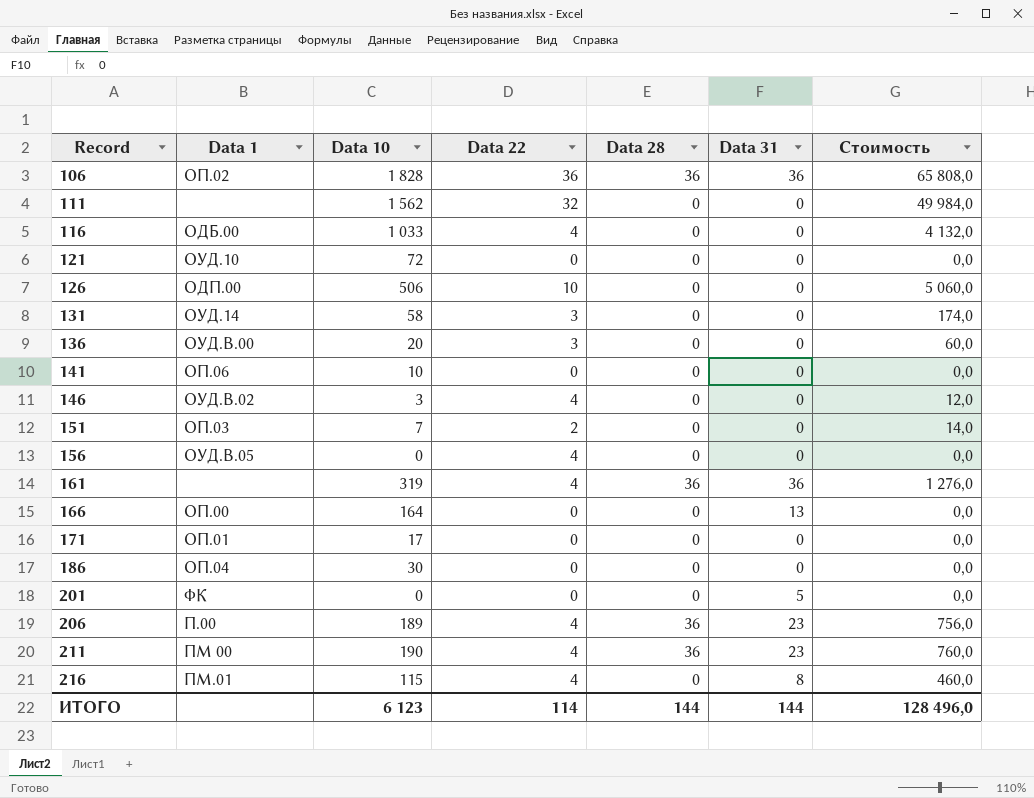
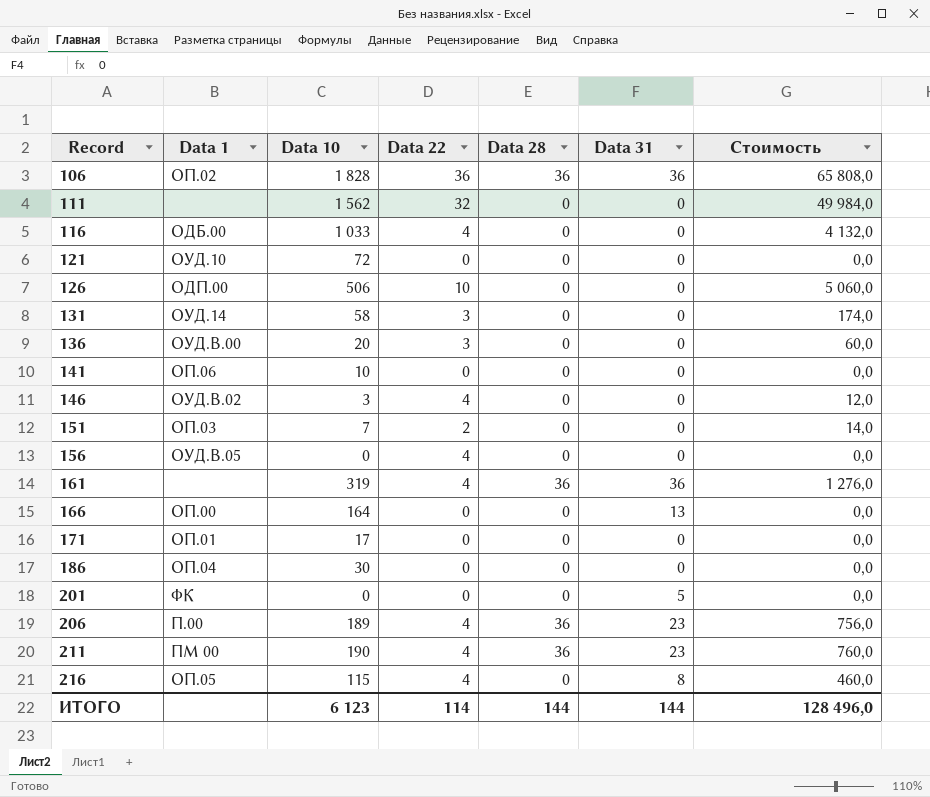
216 | Data 1: ПМ.01 -> ОП.05

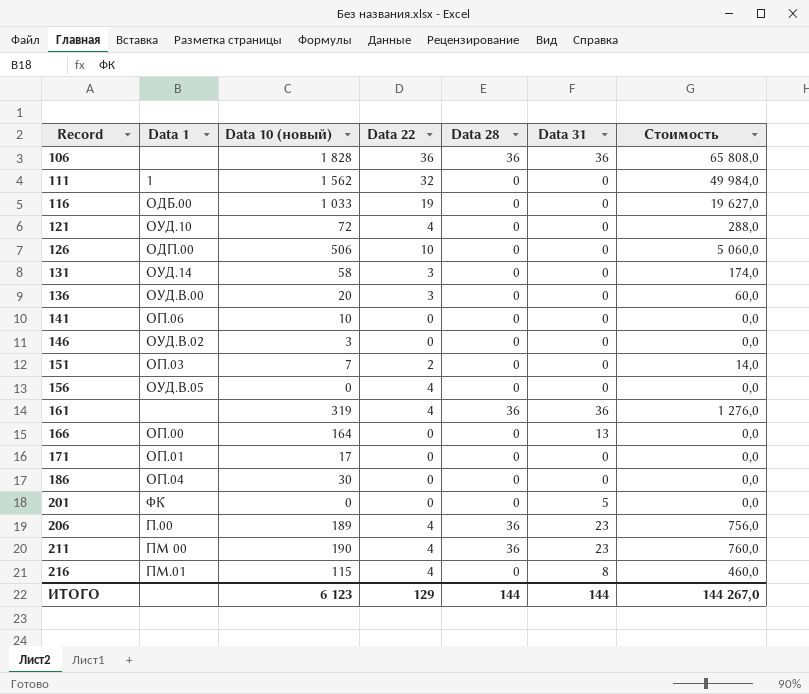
column name: Data 10 -> Data 10 (новый)
106 | Data 1: ОП.02 -> none
111 | Data 1: none -> 1
116 | Data 22: 4 -> 19
116 | Стоимость: 4 132,0 -> 19 627,0
121 | Data 22: 0 -> 4
121 | Стоимость: 0,0 -> 288,0
146 | Data 22: 4 -> 0
146 | Стоимость: 12,0 -> 0,0
216 | Data 1: ОП.05 -> ПМ.01
ИТОГО | Data 22: 114 -> 129
ИТОГО | Стоимость: 128 496,0 -> 144 267,0

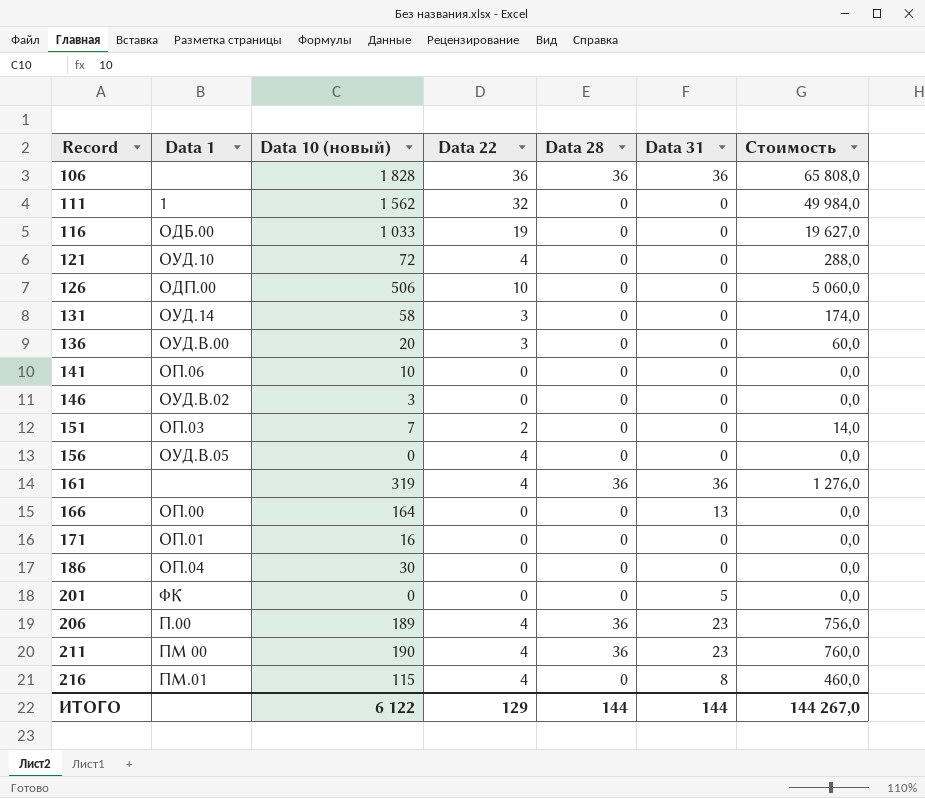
171 | Data 10 (новый): 17 -> 16
ИТОГО | Data 10 (новый): 6 123 -> 6 122

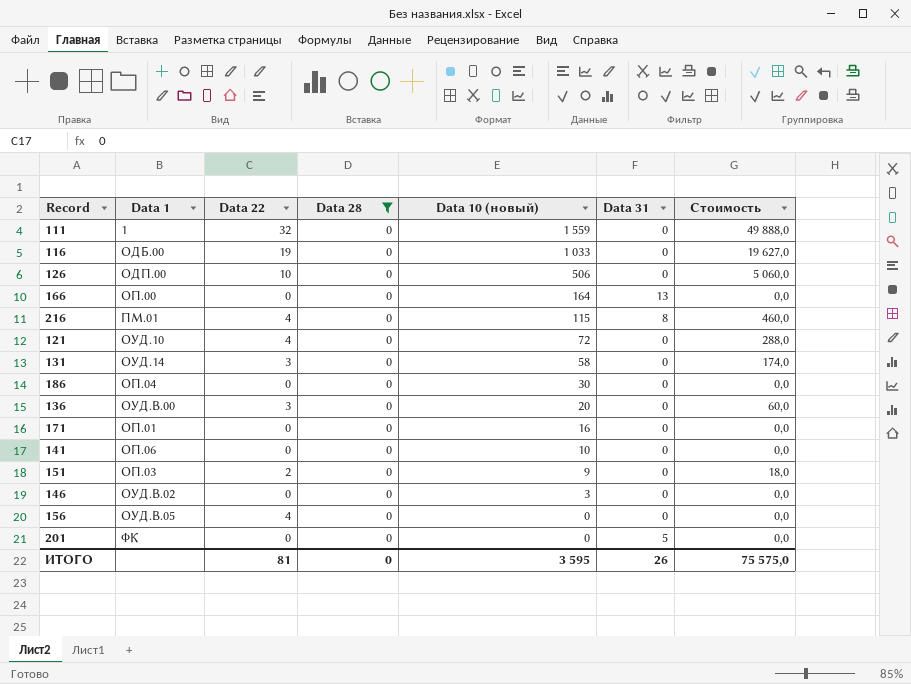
filter: none -> Data 28 = 0
row order: Record ascending -> Data 10 (новый) descending
column Data 10 (новый) | position: 3 -> 5
111 | Data 10 (новый): 1 562 -> 1 559
111 | Стоимость: 49 984,0 -> 49 888,0
151 | Data 10 (новый): 7 -> 9
151 | Стоимость: 14,0 -> 18,0
ИТОГО | Data 22: 129 -> 81
ИТОГО | Data 28: 144 -> 0
ИТОГО | Data 10 (новый): 6 122 -> 3 595
ИТОГО | Data 31: 144 -> 26
ИТОГО | Стоимость: 144 267,0 -> 75 575,0

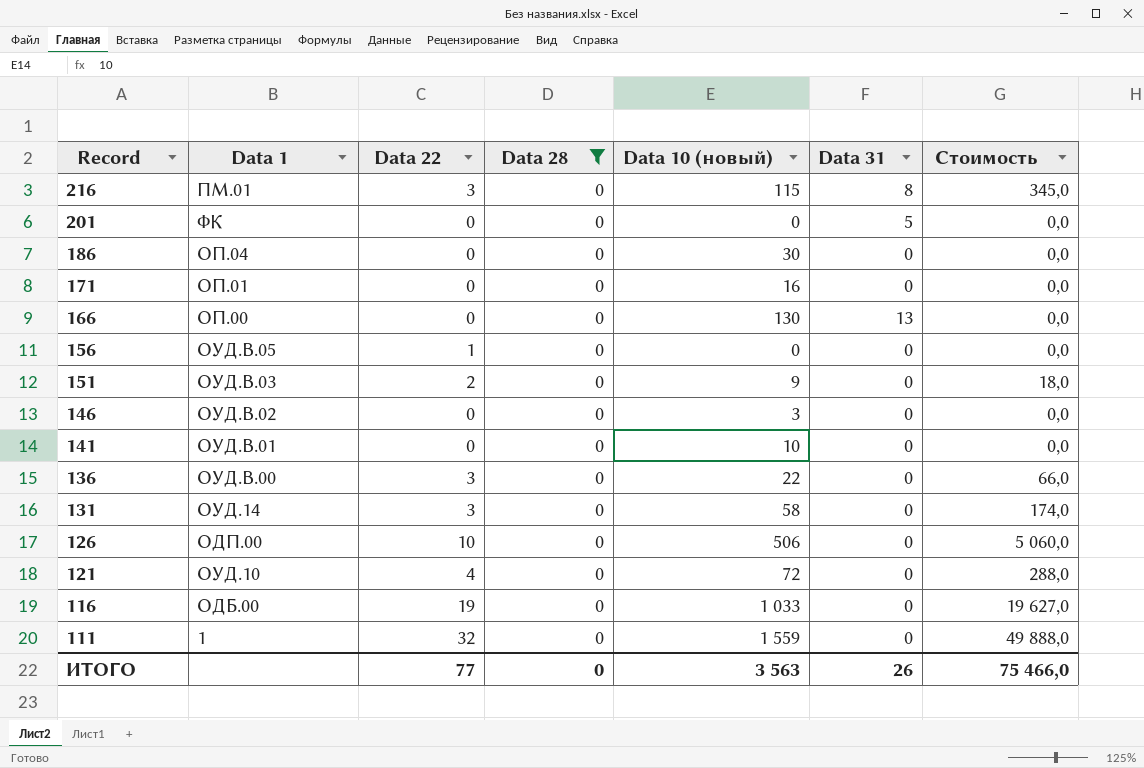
row order: Data 10 (новый) descending -> Record descending
216 | Data 22: 4 -> 3
216 | Стоимость: 460,0 -> 345,0
166 | Data 10 (новый): 164 -> 130
156 | Data 22: 4 -> 1
151 | Data 1: ОП.03 -> ОУД.В.03
141 | Data 1: ОП.06 -> ОУД.В.01
136 | Data 10 (новый): 20 -> 22
136 | Стоимость: 60,0 -> 66,0
ИТОГО | Data 22: 81 -> 77
ИТОГО | Data 10 (новый): 3 595 -> 3 563
ИТОГО | Стоимость: 75 575,0 -> 75 466,0

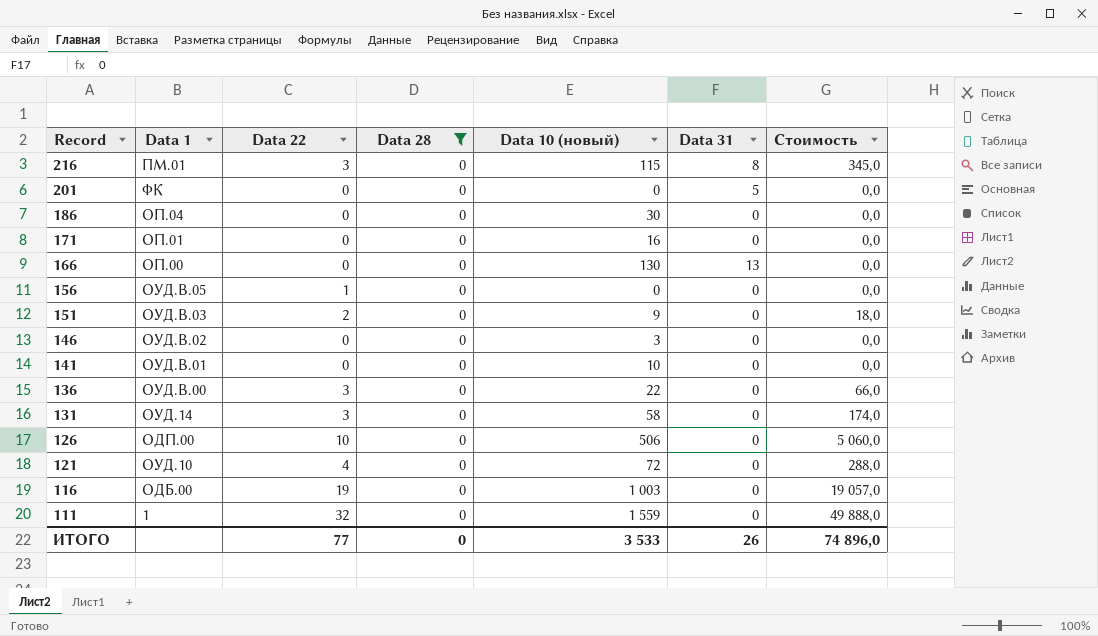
116 | Data 10 (новый): 1 033 -> 1 003
116 | Стоимость: 19 627,0 -> 19 057,0
ИТОГО | Data 10 (новый): 3 563 -> 3 533
ИТОГО | Стоимость: 75 466,0 -> 74 896,0

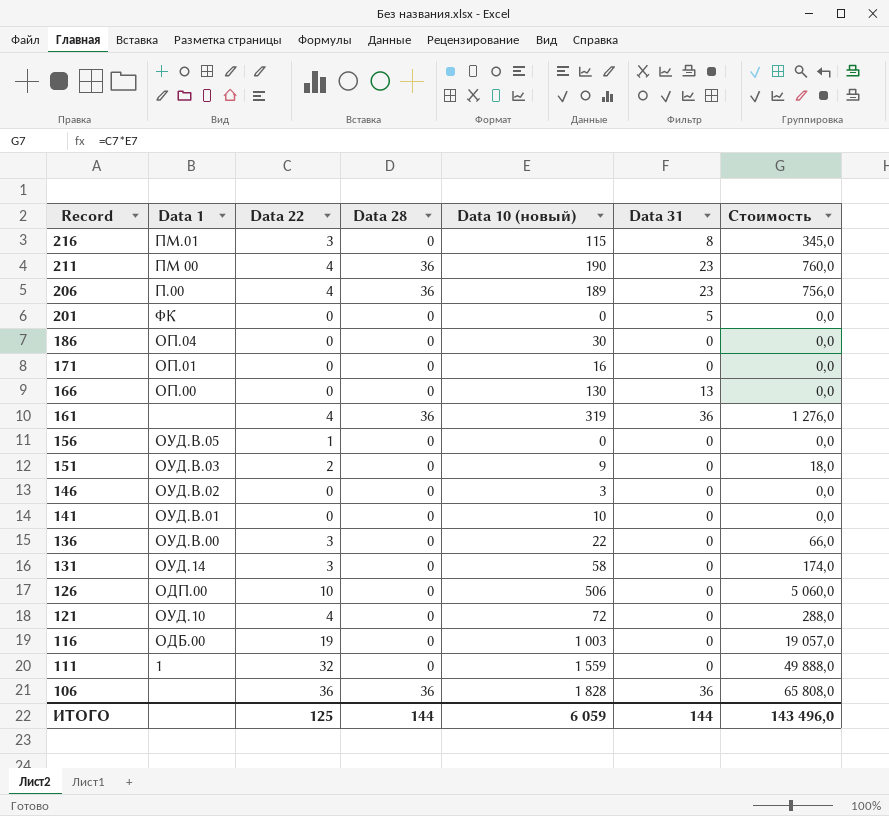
filter: Data 28 = 0 -> none
ИТОГО | Data 22: 77 -> 125
ИТОГО | Data 28: 0 -> 144
ИТОГО | Data 10 (новый): 3 533 -> 6 059
ИТОГО | Data 31: 26 -> 144
ИТОГО | Стоимость: 74 896,0 -> 143 496,0

